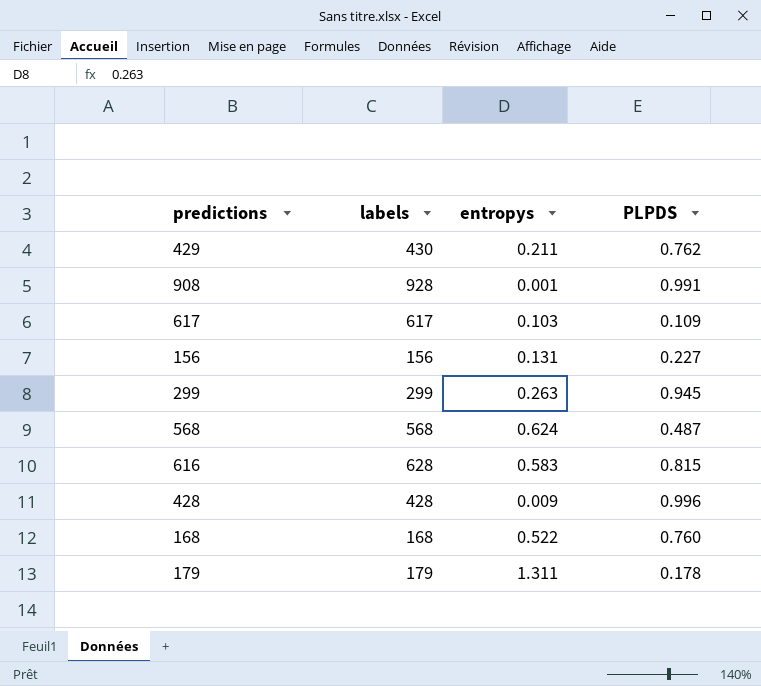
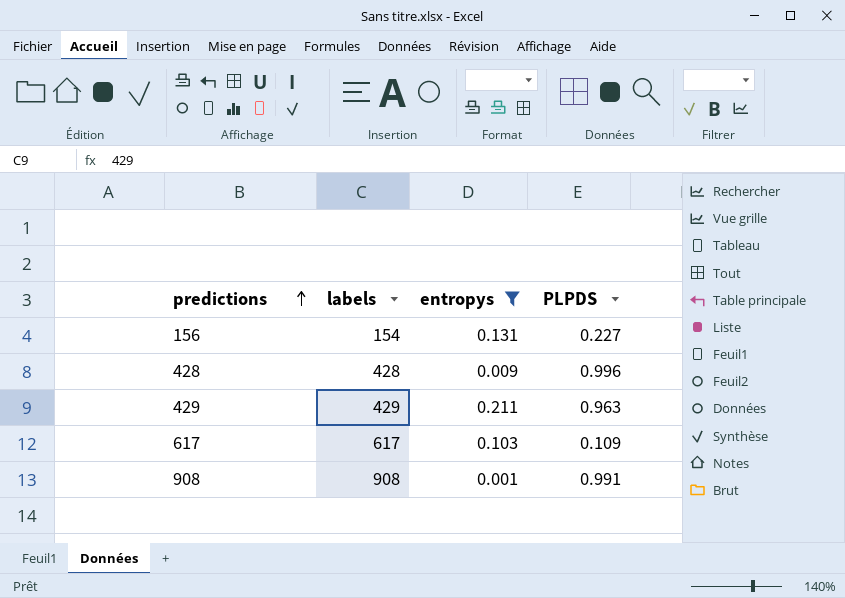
filter: none -> entropys <= 0.211
row order: none -> predictions ascending
156 | labels: 156 -> 154
429 | labels: 430 -> 429
429 | PLPDS: 0.762 -> 0.963
908 | labels: 928 -> 908

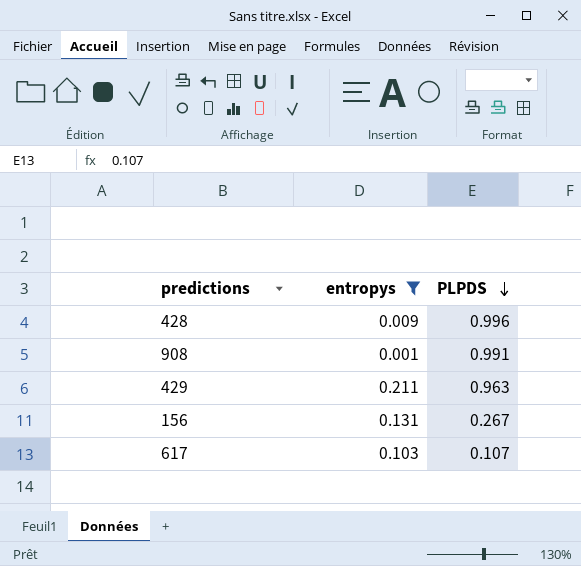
row order: predictions ascending -> PLPDS descending
column labels | position: 2 -> none
156 | PLPDS: 0.227 -> 0.267
617 | PLPDS: 0.109 -> 0.107

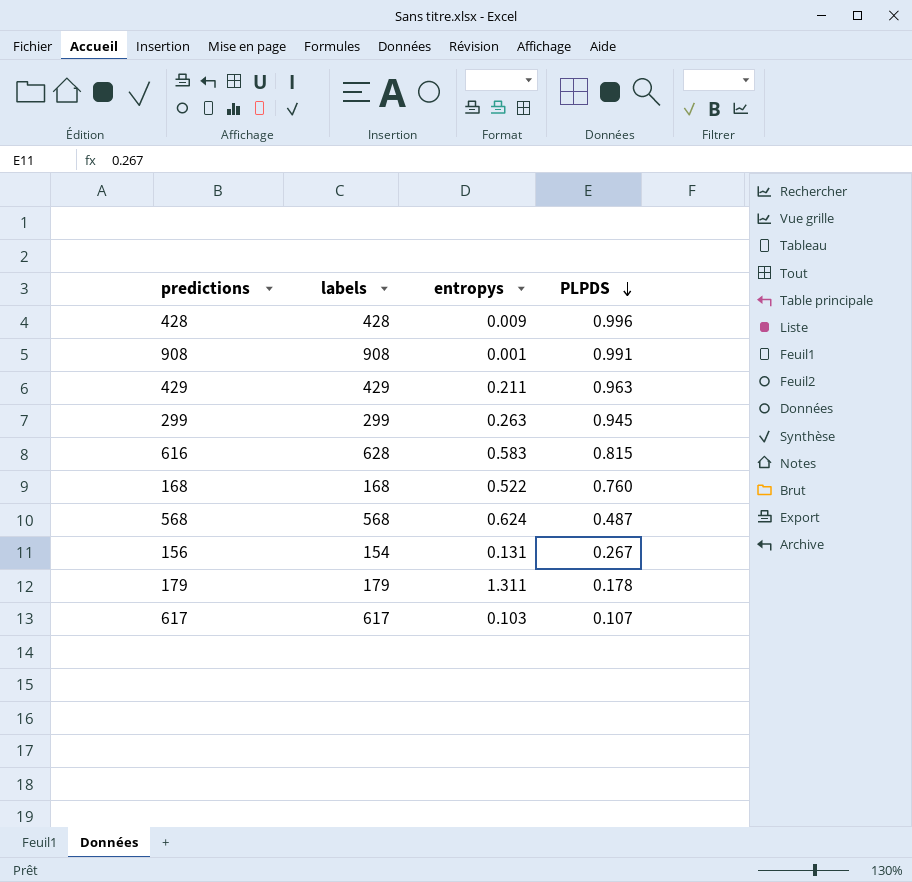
filter: entropys <= 0.211 -> none
column labels | position: none -> 2

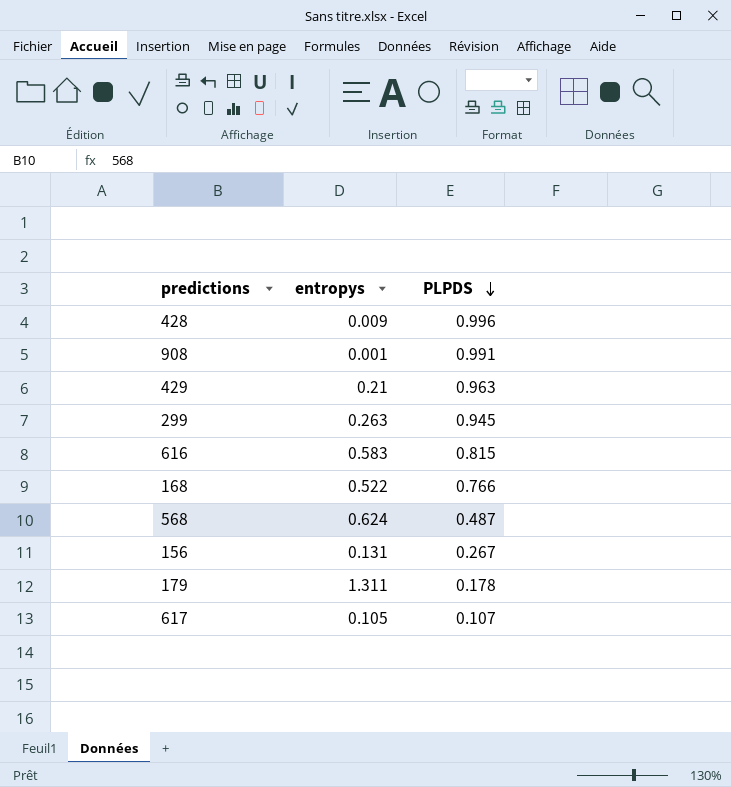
column labels | position: 2 -> none
429 | entropys: 0.211 -> 0.21
168 | PLPDS: 0.760 -> 0.766
617 | entropys: 0.103 -> 0.105

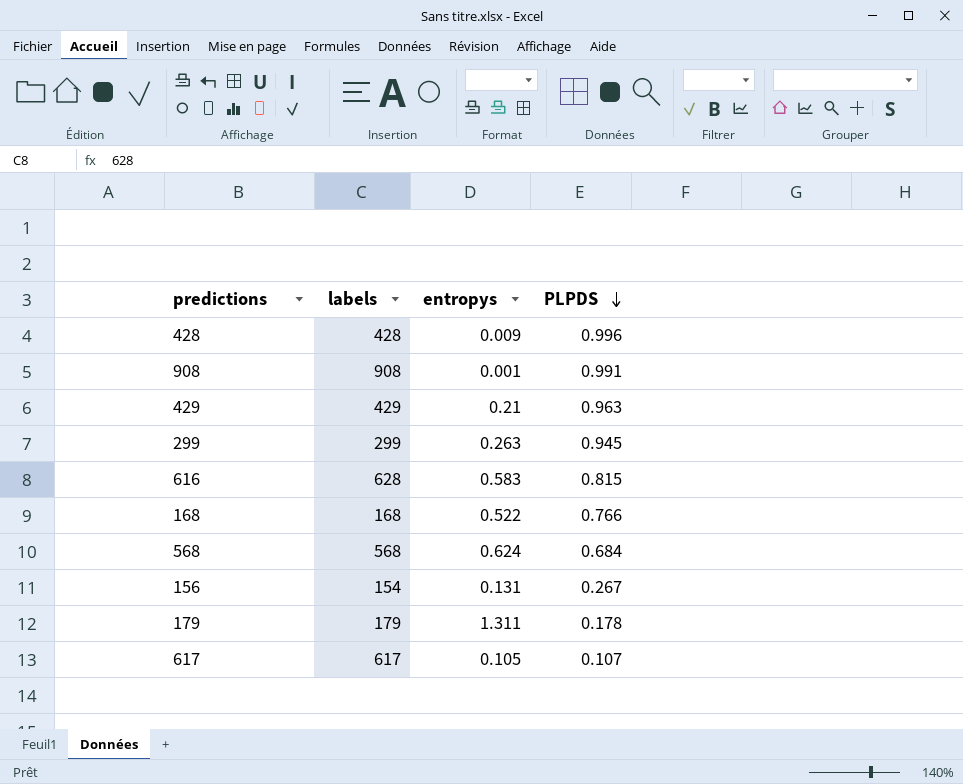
column labels | position: none -> 2
568 | PLPDS: 0.487 -> 0.684

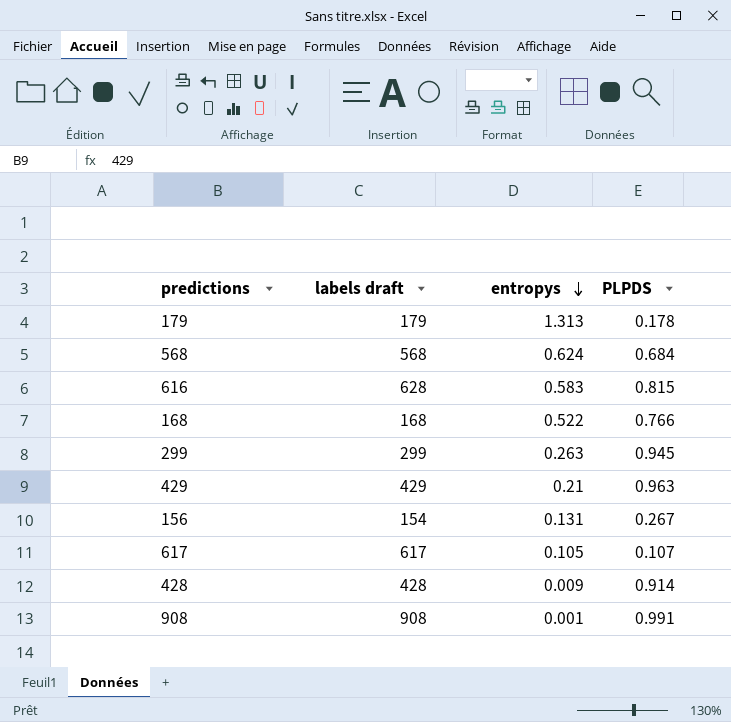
row order: PLPDS descending -> entropys descending
column name: labels -> labels draft
179 | entropys: 1.311 -> 1.313
428 | PLPDS: 0.996 -> 0.914

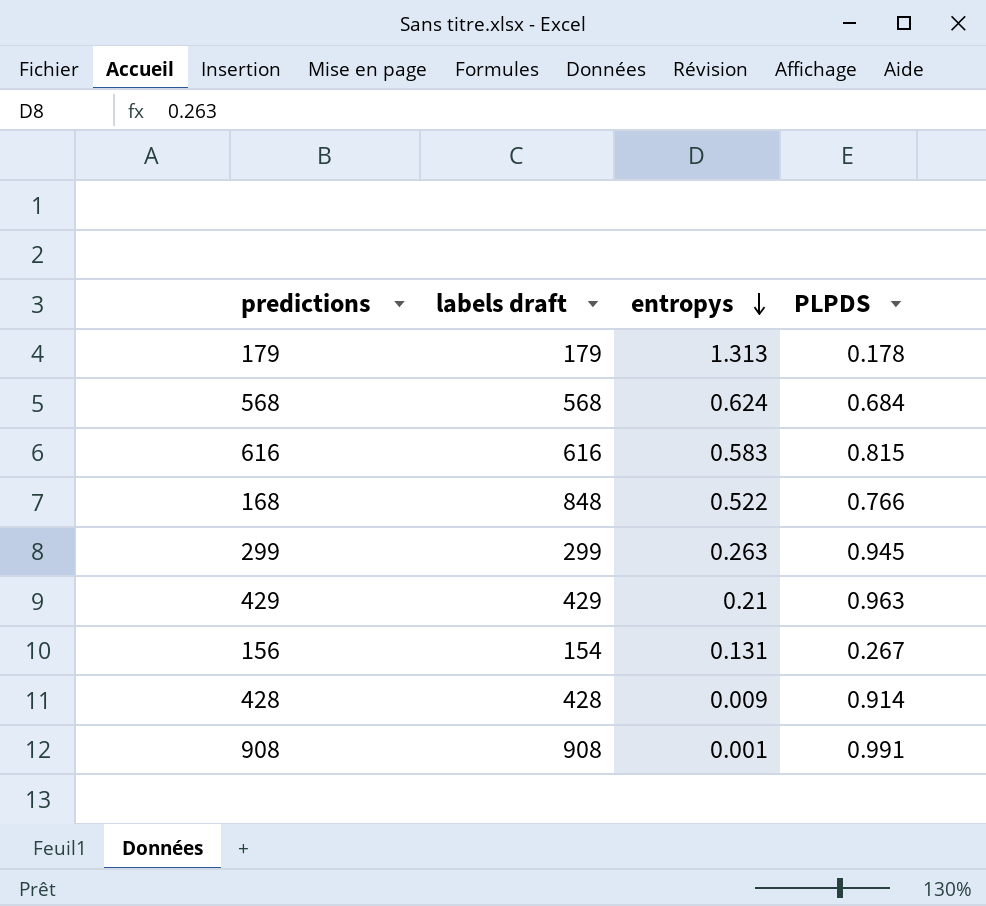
row 617: 617 | 0.105 | 0.107 -> none
616 | labels draft: 628 -> 616
168 | labels draft: 168 -> 848

